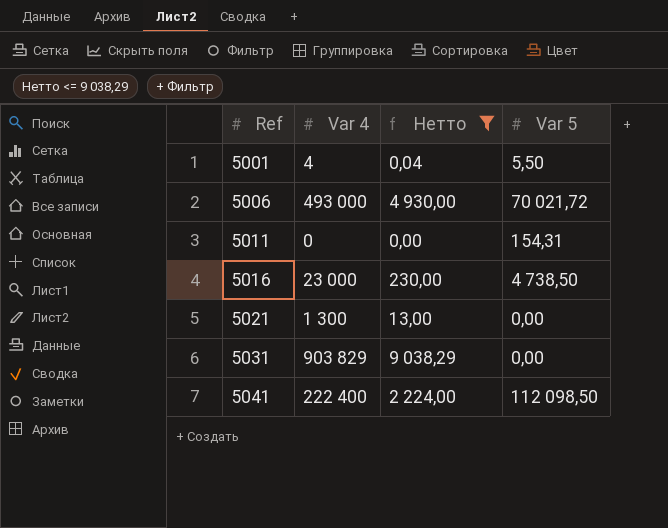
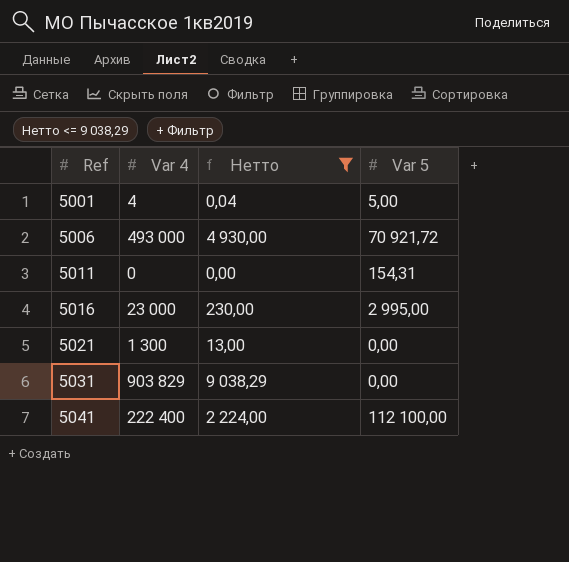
5001 | Var 5: 5,50 -> 5,00
5006 | Var 5: 70 021,72 -> 70 921,72
5016 | Var 5: 4 738,50 -> 2 995,00
5041 | Var 5: 112 098,50 -> 112 100,00

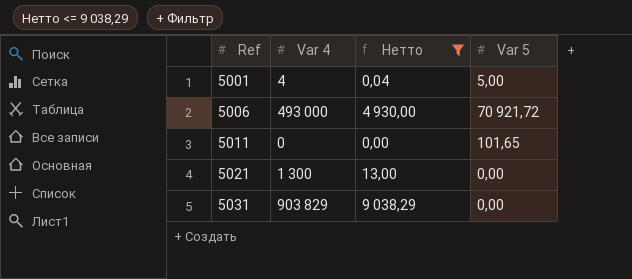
row 5016: 23 000 | 230,00 | 2 995,00 -> none
row 5041: 222 400 | 2 224,00 | 112 100,00 -> none
5011 | Var 5: 154,31 -> 101,65

